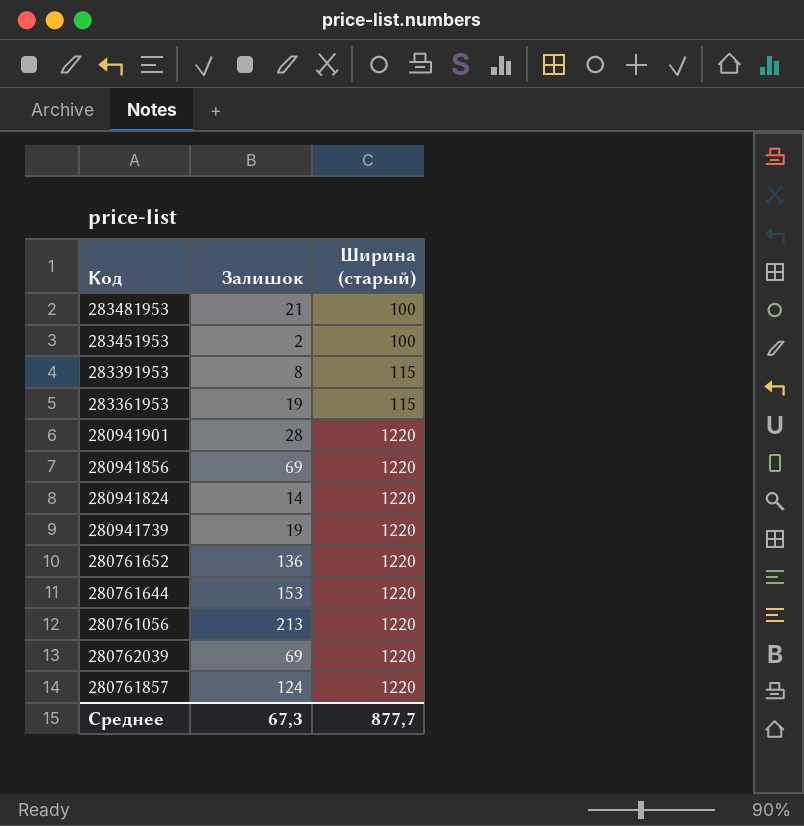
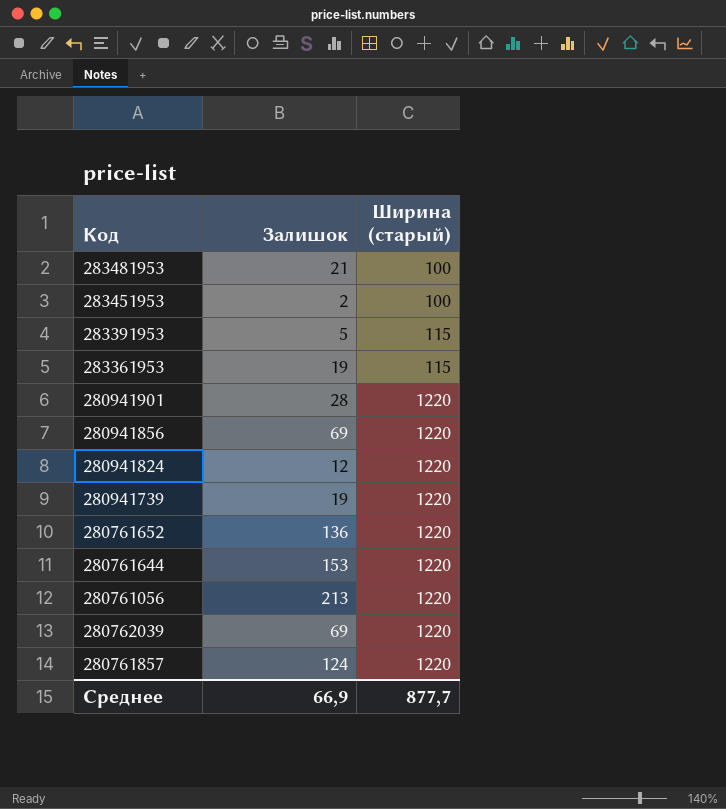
283391953 | Залишок: 8 -> 5
280941824 | Залишок: 14 -> 12
Среднее | Залишок: 67,3 -> 66,9

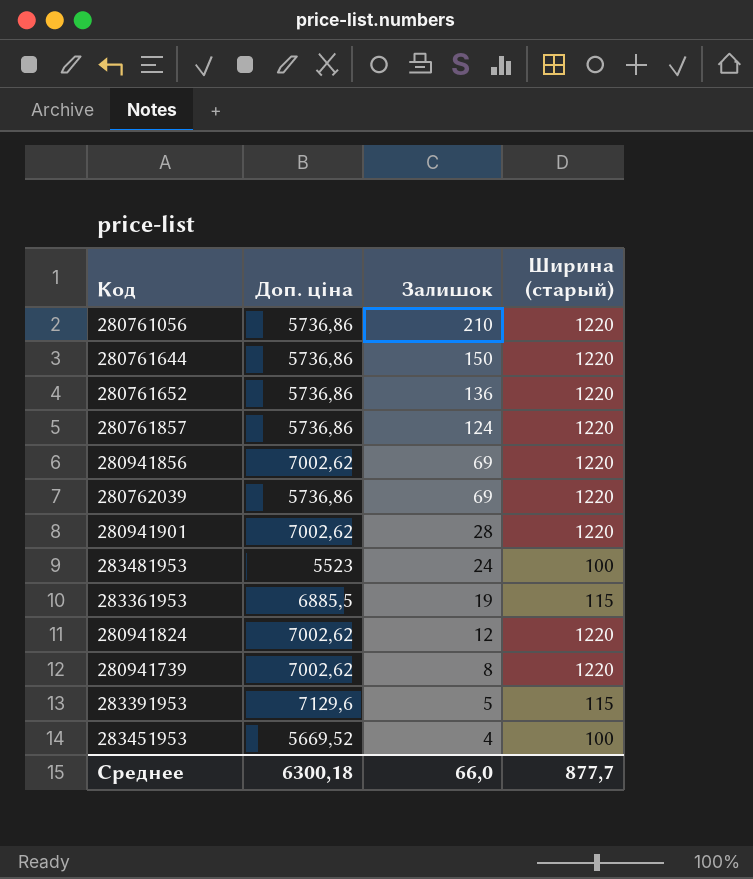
row order: Ширина (старый) ascending -> Залишок descending
column Доп. ціна | position: none -> 2
280761056 | Залишок: 213 -> 210
280761644 | Залишок: 153 -> 150
283481953 | Залишок: 21 -> 24
280941739 | Залишок: 19 -> 8
283451953 | Залишок: 2 -> 4
Среднее | Залишок: 66,9 -> 66,0

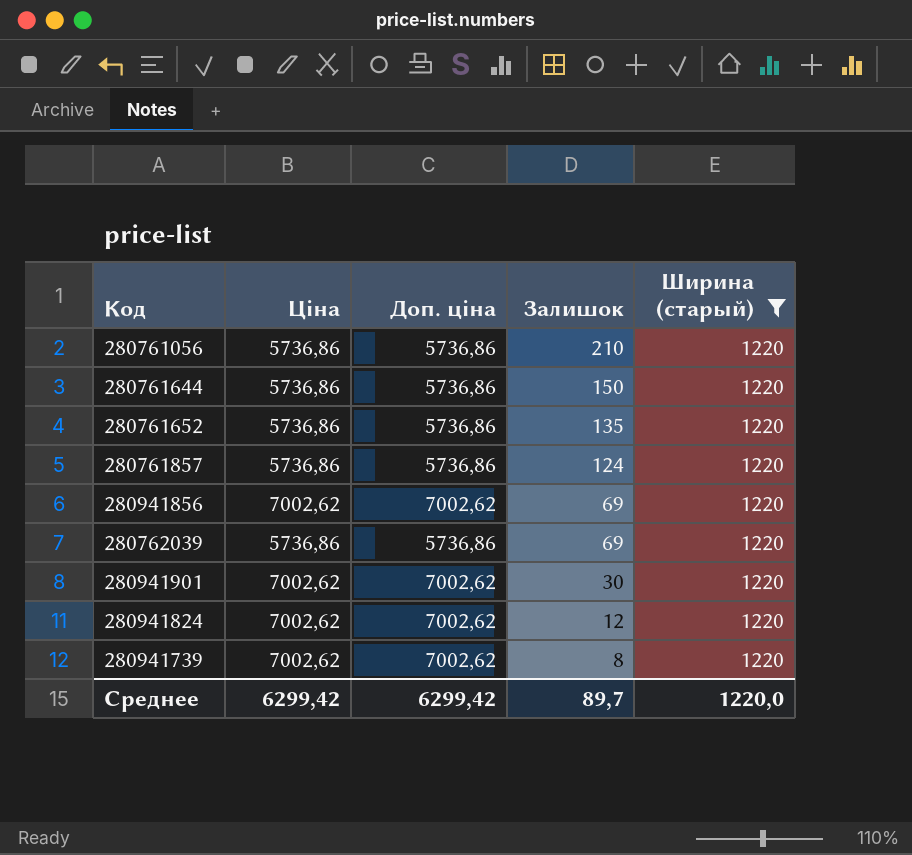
filter: none -> Ширина (старый) = 1220
column Ціна | position: none -> 2
280761652 | Залишок: 136 -> 135
280941901 | Залишок: 28 -> 30
Среднее | Доп. ціна: 6300,18 -> 6299,42
Среднее | Залишок: 66,0 -> 89,7
Среднее | Ширина (старый): 877,7 -> 1220,0

